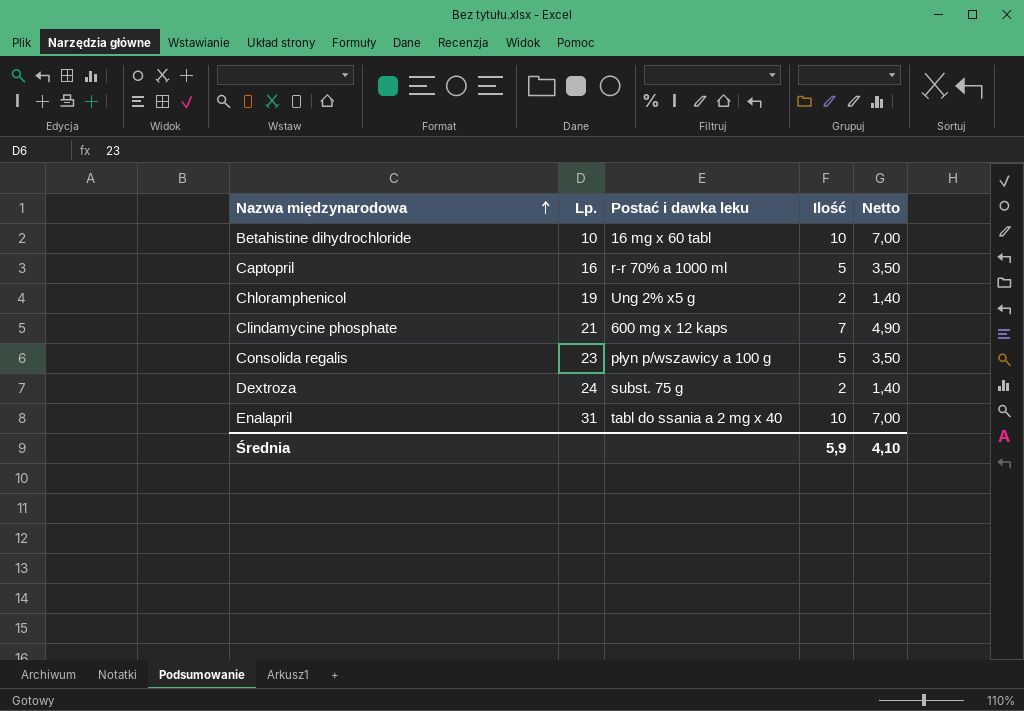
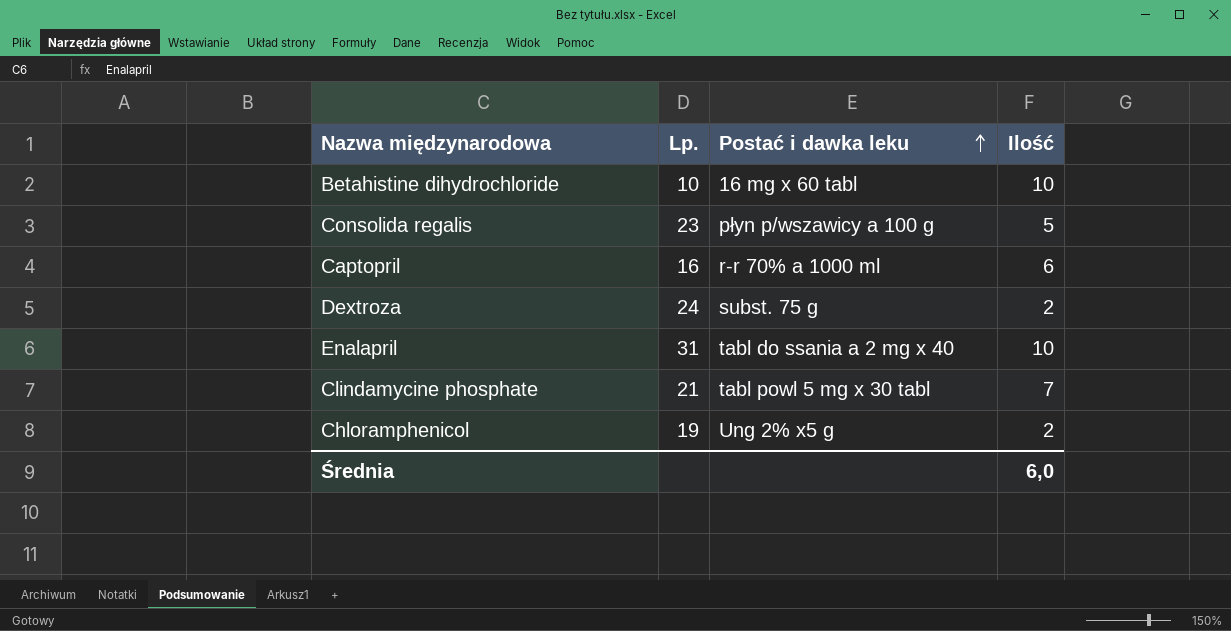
row order: Nazwa międzynarodowa ascending -> Postać i dawka leku ascending
column Netto | formula: [Ilość] * 0,7 -> none
Captopril | Ilość: 5 -> 6
Clindamycine phosphate | Postać i dawka leku: 600 mg x 12 kaps -> tabl powl 5 mg x 30 tabl
Średnia | Ilość: 5,9 -> 6,0

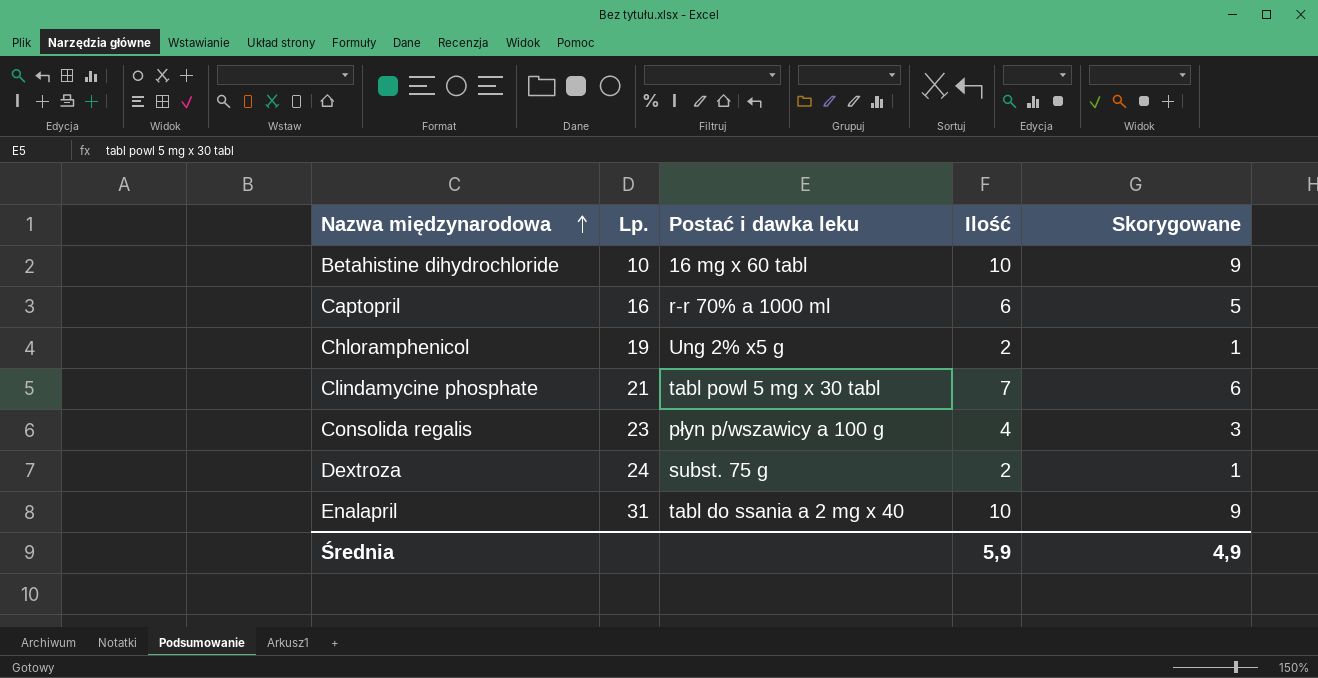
row order: Postać i dawka leku ascending -> Nazwa międzynarodowa ascending
column Skorygowane | formula: none -> [Ilość] - 1
Consolida regalis | Ilość: 5 -> 4
Średnia | Ilość: 6,0 -> 5,9

